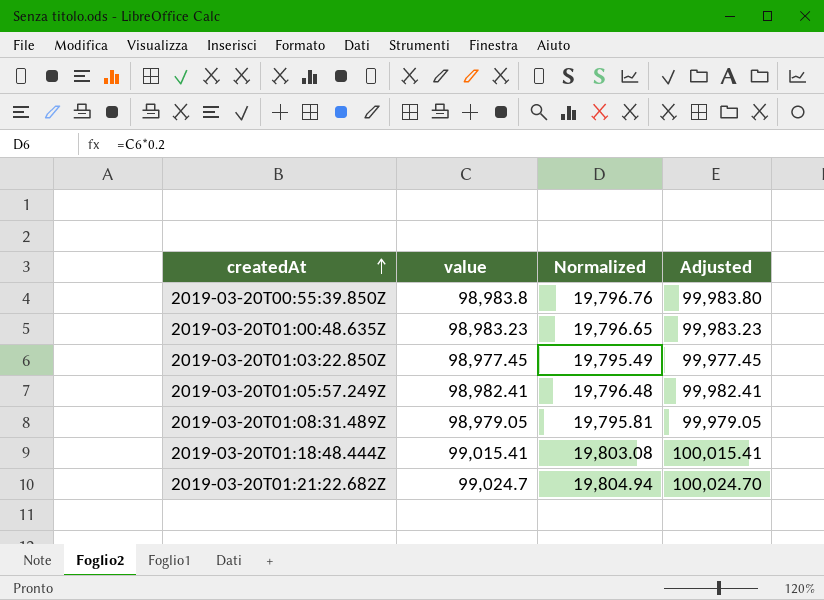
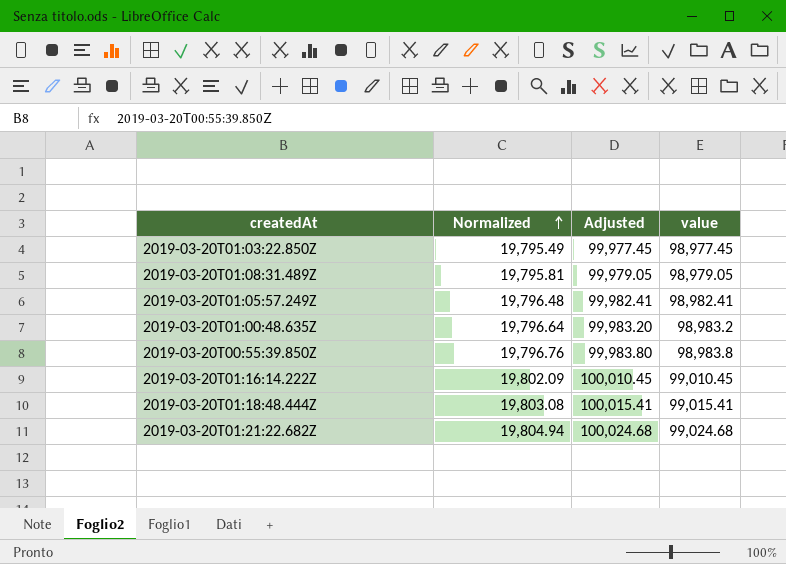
row order: createdAt ascending -> Normalized ascending
column value | position: 2 -> 4
2019-03-20T01:00:48.635Z | Normalized: 19,796.65 -> 19,796.64
2019-03-20T01:00:48.635Z | Adjusted: 99,983.23 -> 99,983.20
2019-03-20T01:00:48.635Z | value: 98,983.23 -> 98,983.2
row 2019-03-20T01:16:14.222Z: none -> 19,802.09 | 100,010.45 | 99,010.45
2019-03-20T01:21:22.682Z | Adjusted: 100,024.70 -> 100,024.68
2019-03-20T01:21:22.682Z | value: 99,024.7 -> 99,024.68

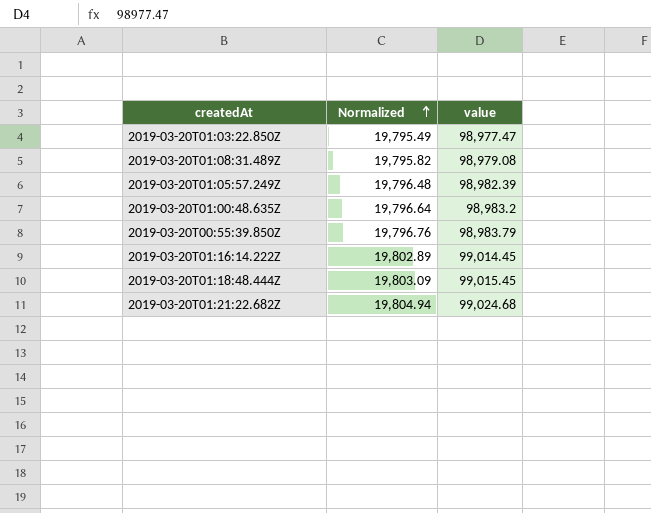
column Adjusted | formula: [value] + 1000 -> none
2019-03-20T01:03:22.850Z | value: 98,977.45 -> 98,977.47
2019-03-20T01:08:31.489Z | Normalized: 19,795.81 -> 19,795.82
2019-03-20T01:08:31.489Z | value: 98,979.05 -> 98,979.08
2019-03-20T01:05:57.249Z | value: 98,982.41 -> 98,982.39
2019-03-20T00:55:39.850Z | value: 98,983.8 -> 98,983.79
2019-03-20T01:16:14.222Z | Normalized: 19,802.09 -> 19,802.89
2019-03-20T01:16:14.222Z | value: 99,010.45 -> 99,014.45
2019-03-20T01:18:48.444Z | Normalized: 19,803.08 -> 19,803.09
2019-03-20T01:18:48.444Z | value: 99,015.41 -> 99,015.45

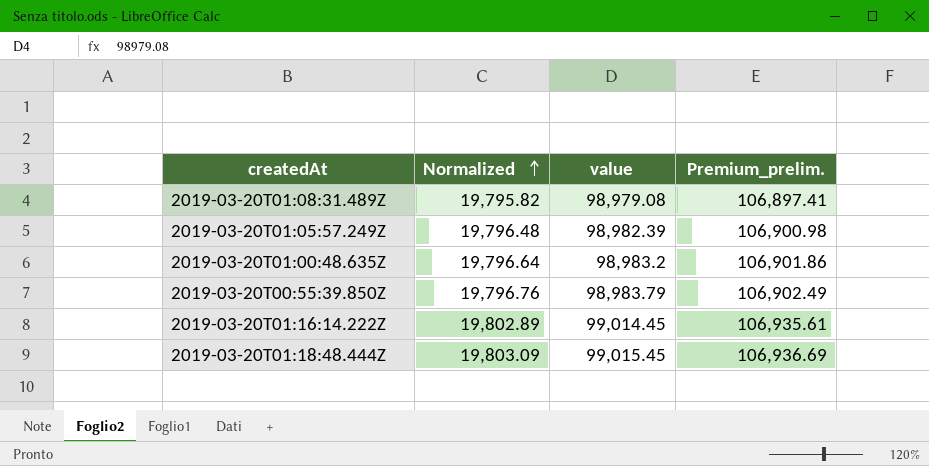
column Premium_prelim. | formula: none -> [value] * 1.08
row 2019-03-20T01:03:22.850Z: 19,795.49 | 98,977.47 -> none
row 2019-03-20T01:21:22.682Z: 19,804.94 | 99,024.68 -> none

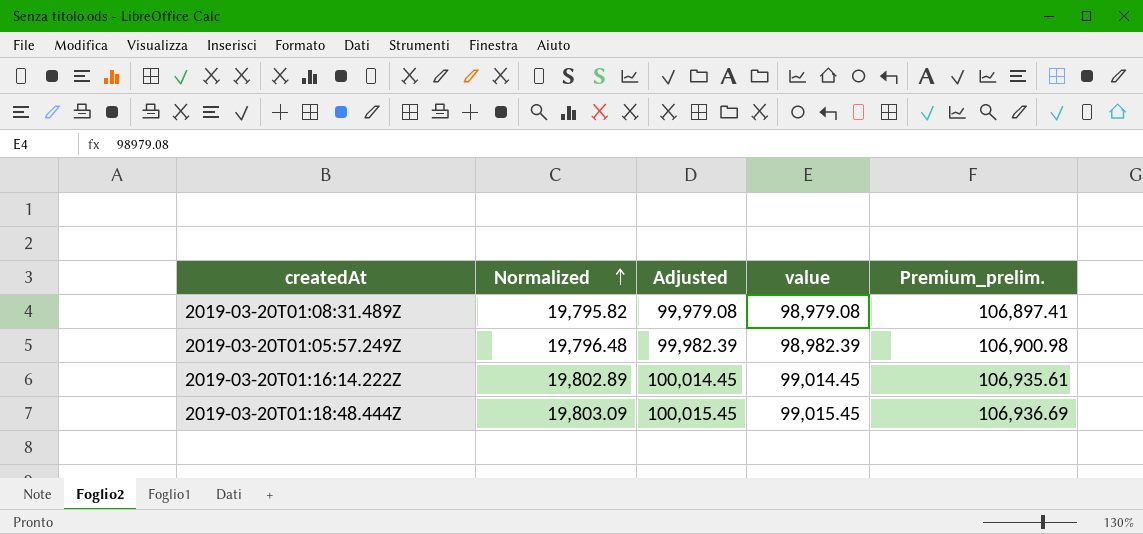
column Adjusted | formula: none -> [value] + 1000
row 2019-03-20T01:00:48.635Z: 19,796.64 | 98,983.2 | 106,901.86 -> none
row 2019-03-20T00:55:39.850Z: 19,796.76 | 98,983.79 | 106,902.49 -> none

